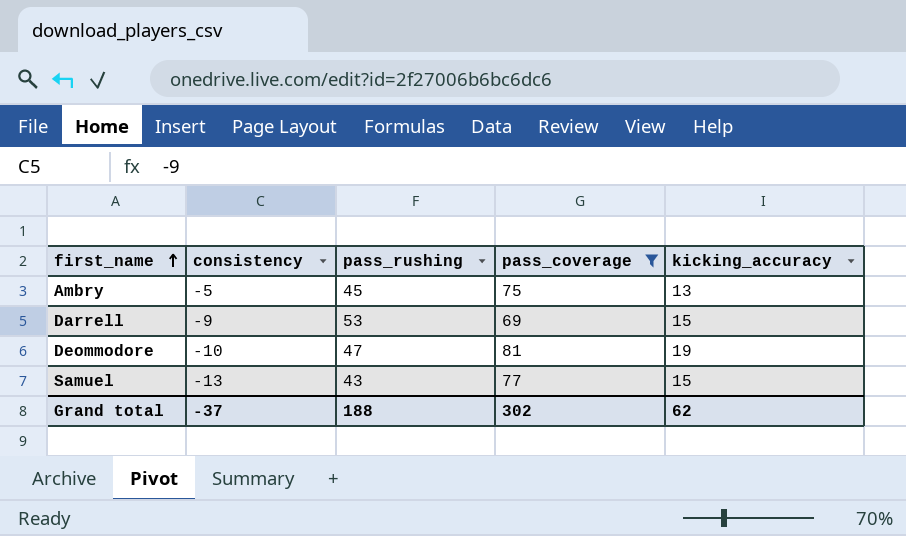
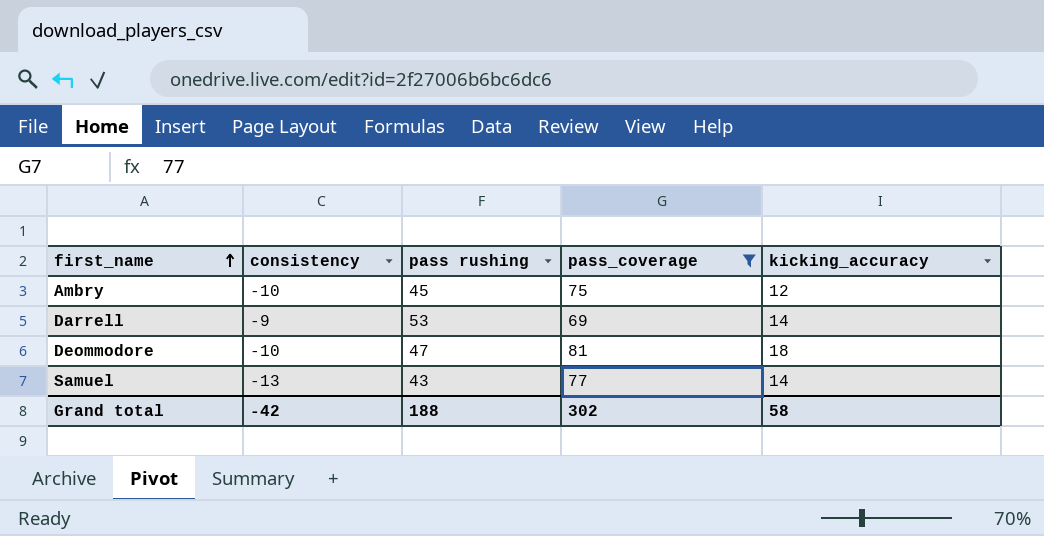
column name: pass_rushing -> pass rushing
Ambry | consistency: -5 -> -10
Ambry | kicking_accuracy: 13 -> 12
Darrell | kicking_accuracy: 15 -> 14
Deommodore | kicking_accuracy: 19 -> 18
Samuel | kicking_accuracy: 15 -> 14
Grand total | consistency: -37 -> -42
Grand total | kicking_accuracy: 62 -> 58

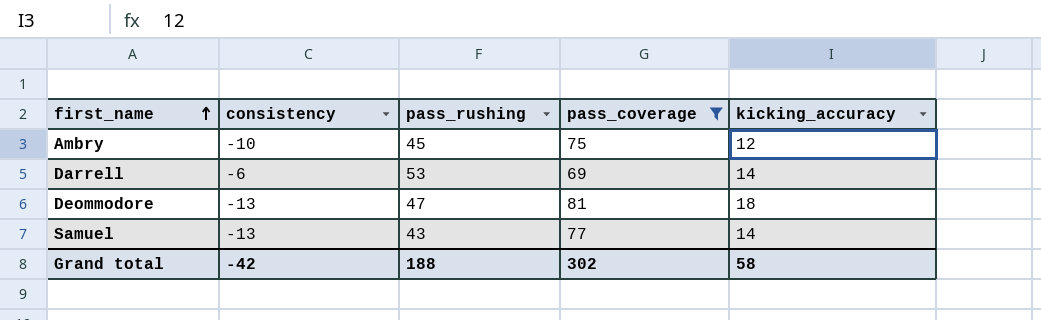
column name: pass rushing -> pass_rushing
Darrell | consistency: -9 -> -6
Deommodore | consistency: -10 -> -13

